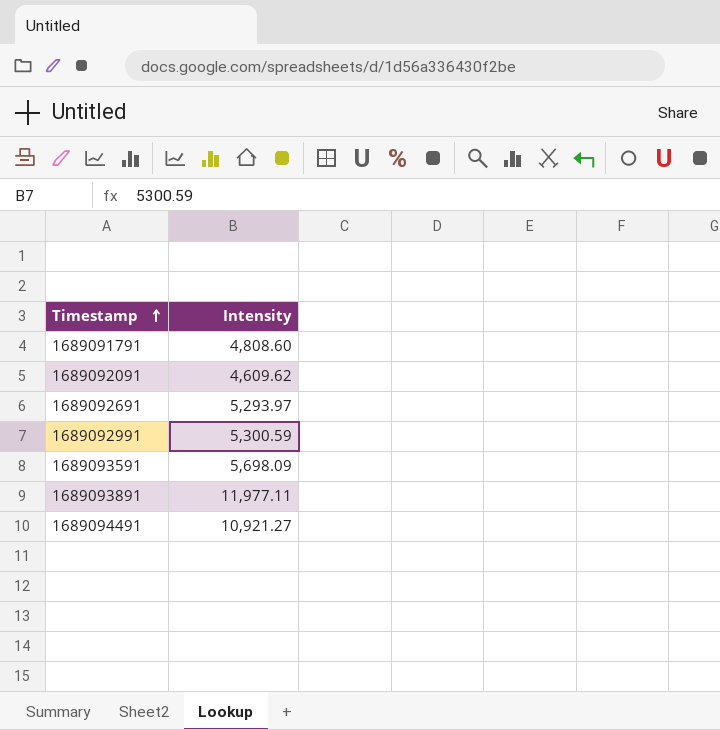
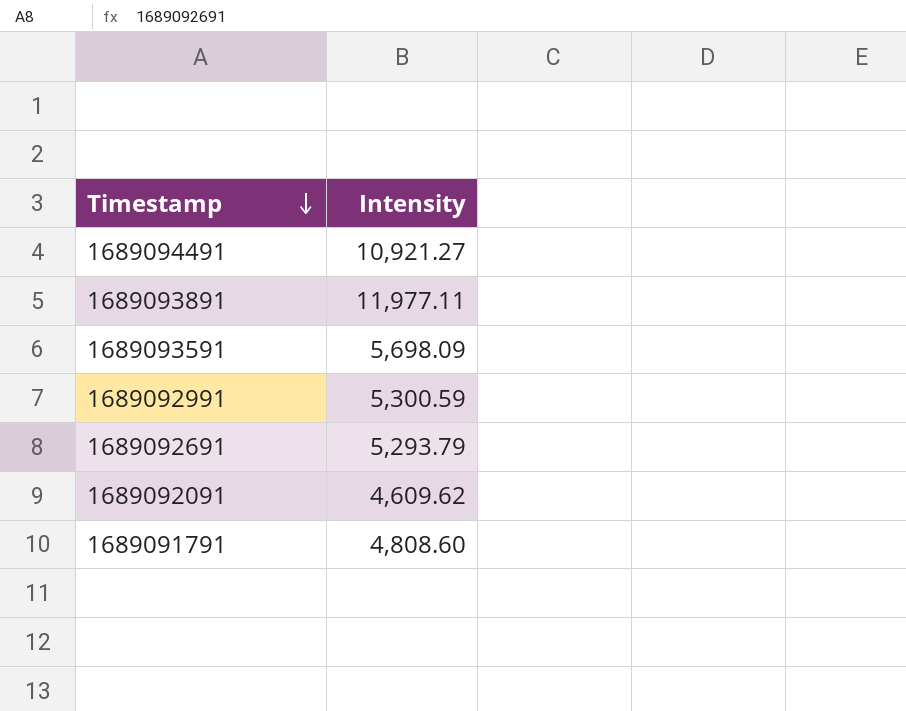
row order: Timestamp ascending -> Timestamp descending
1689092691 | Intensity: 5,293.97 -> 5,293.79

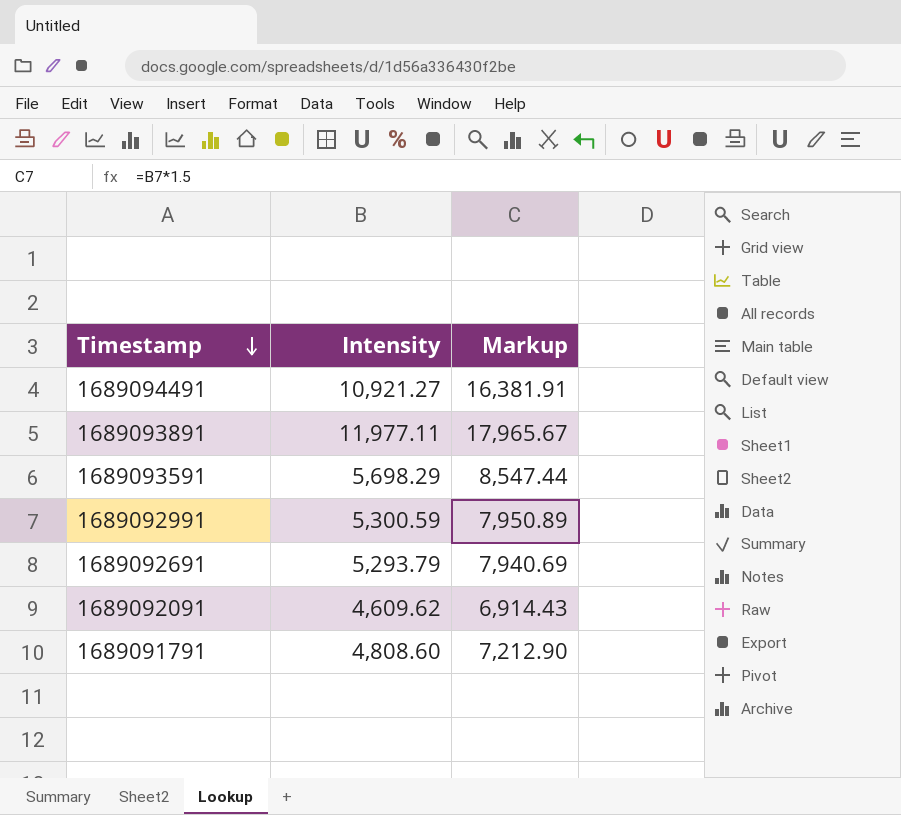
column Markup | formula: none -> [Intensity] * 1.5
1689093591 | Intensity: 5,698.09 -> 5,698.29

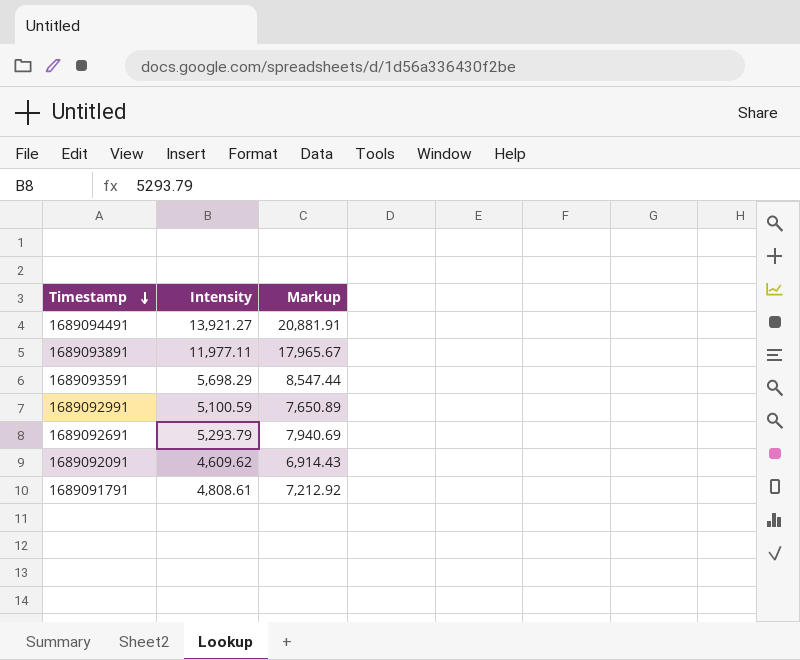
1689094491 | Intensity: 10,921.27 -> 13,921.27
1689094491 | Markup: 16,381.91 -> 20,881.91
1689092991 | Intensity: 5,300.59 -> 5,100.59
1689092991 | Markup: 7,950.89 -> 7,650.89
1689091791 | Intensity: 4,808.60 -> 4,808.61
1689091791 | Markup: 7,212.90 -> 7,212.92

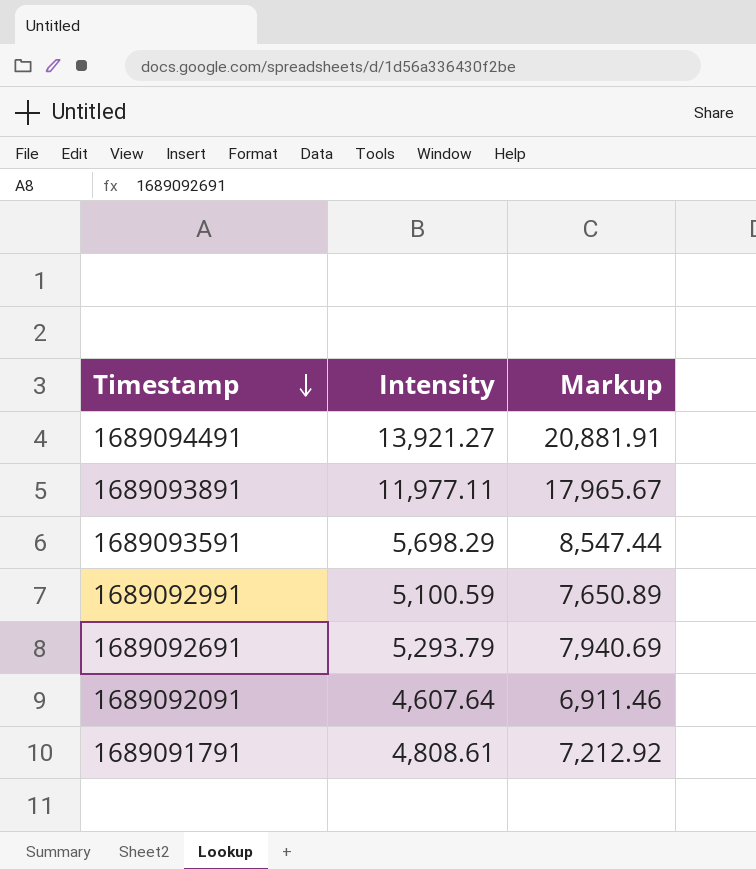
1689092091 | Intensity: 4,609.62 -> 4,607.64
1689092091 | Markup: 6,914.43 -> 6,911.46

